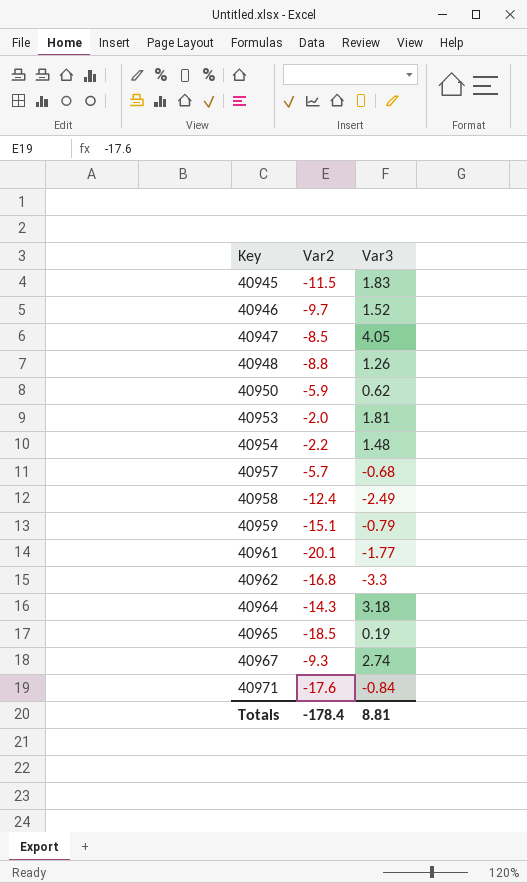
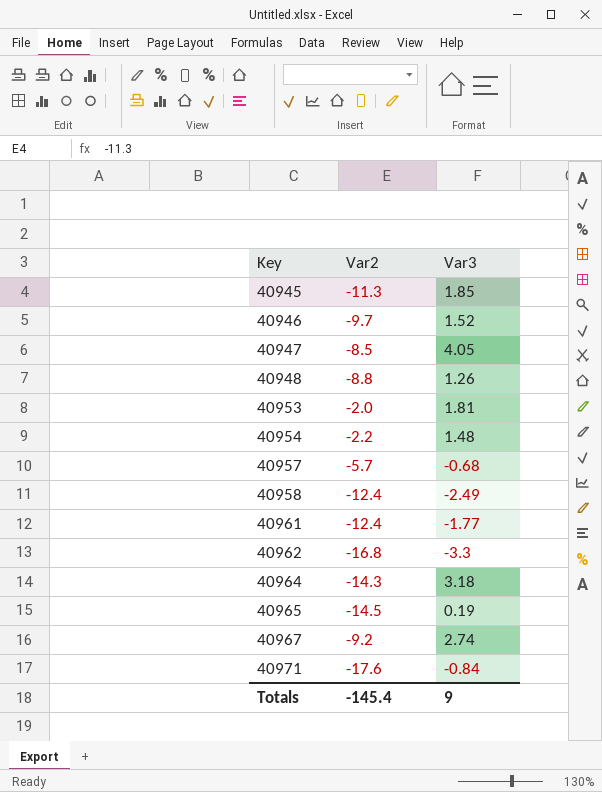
row 40950: -5.9 | 0.62 -> none
row 40959: -15.1 | -0.79 -> none
40945 | Var2: -11.5 -> -11.3
40945 | Var3: 1.83 -> 1.85
40961 | Var2: -20.1 -> -12.4
40965 | Var2: -18.5 -> -14.5
40967 | Var2: -9.3 -> -9.2
Totals | Var2: -178.4 -> -145.4
Totals | Var3: 8.81 -> 9

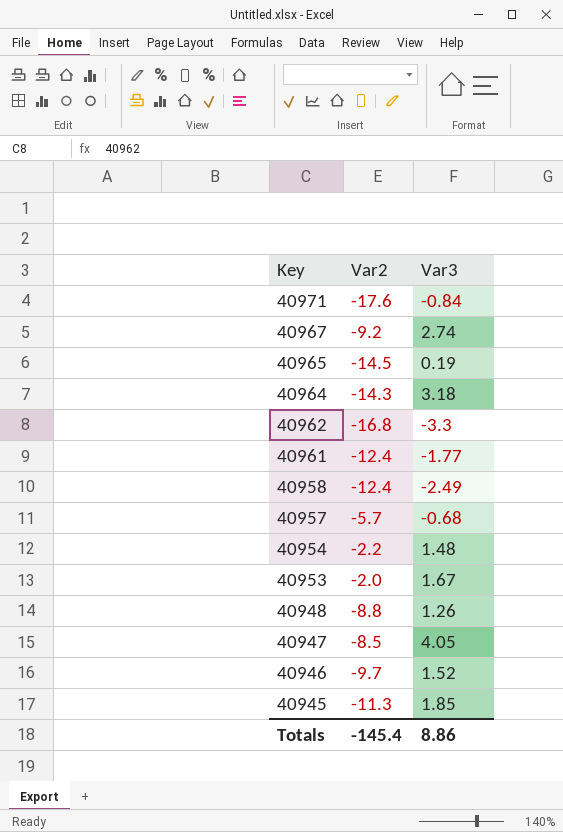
row order: Key ascending -> Key descending
40953 | Var3: 1.81 -> 1.67
Totals | Var3: 9 -> 8.86

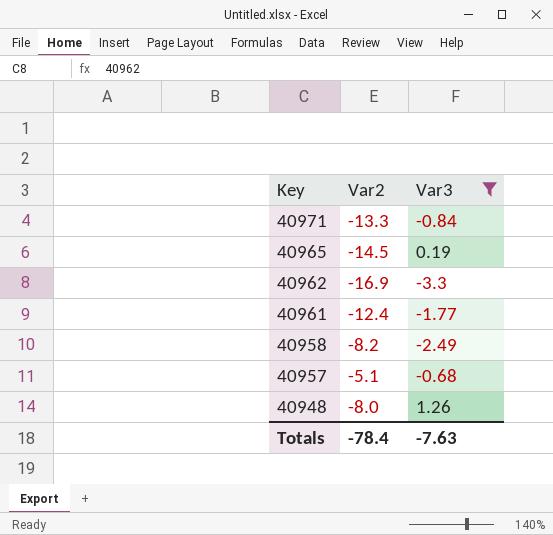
filter: none -> Var3 <= 1.26
40971 | Var2: -17.6 -> -13.3
40962 | Var2: -16.8 -> -16.9
40958 | Var2: -12.4 -> -8.2
40957 | Var2: -5.7 -> -5.1
40948 | Var2: -8.8 -> -8.0
Totals | Var2: -145.4 -> -78.4
Totals | Var3: 8.86 -> -7.63

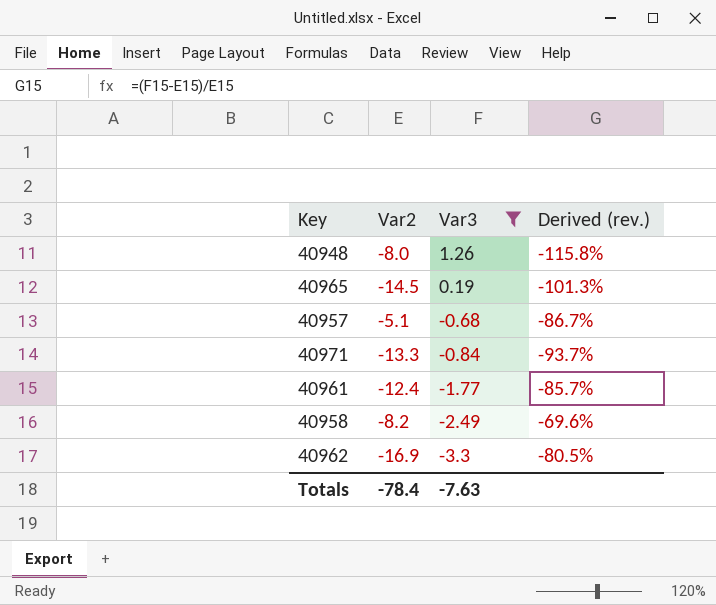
row order: Key descending -> Var3 descending
column Derived (rev.) | formula: none -> ([Var3] - [Var2]) / [Var2]

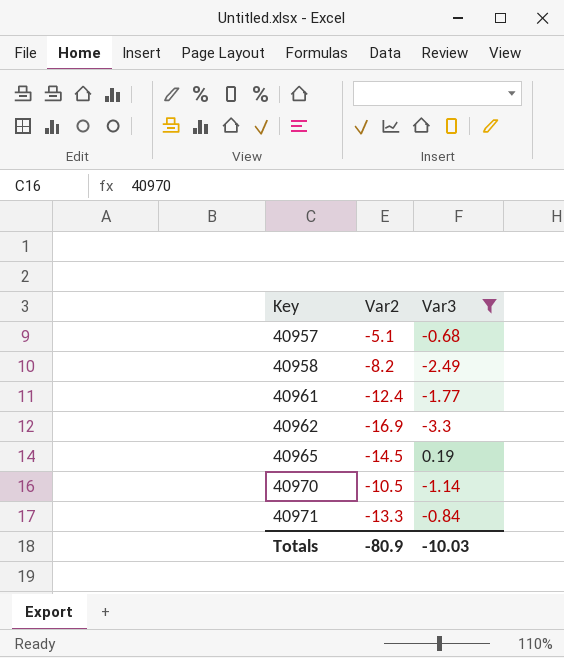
row order: Var3 descending -> Key ascending
column Derived (rev.) | formula: ([Var3] - [Var2]) / [Var2] -> none
row 40948: -8.0 | 1.26 | -115.8% -> none
row 40970: none -> -10.5 | -1.14
Totals | Var2: -78.4 -> -80.9
Totals | Var3: -7.63 -> -10.03

